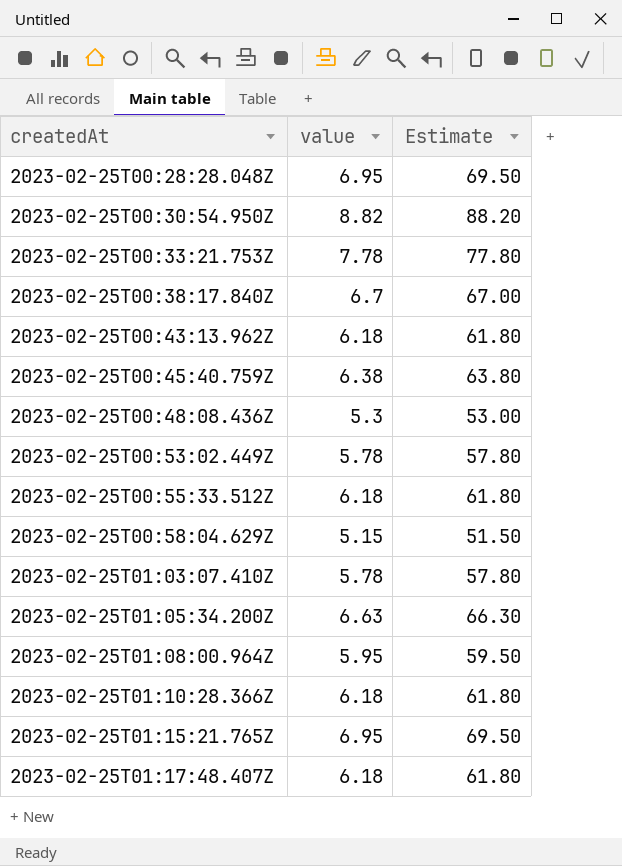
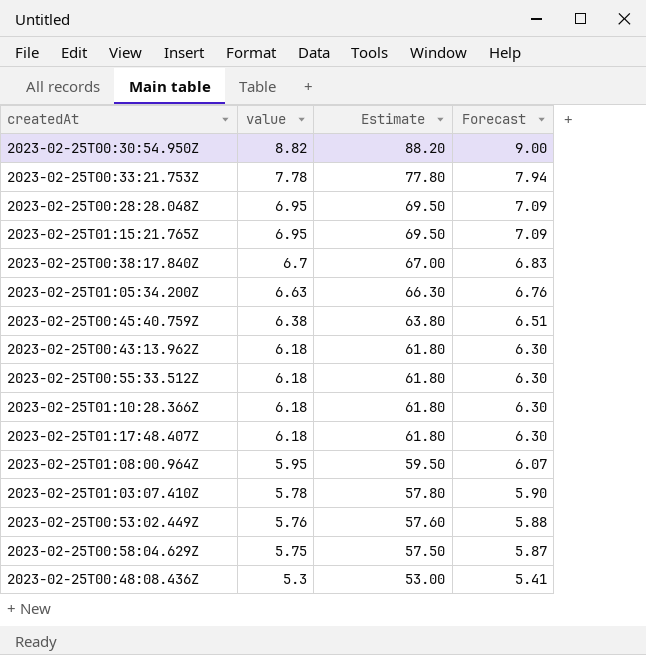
row order: createdAt ascending -> value descending
column Forecast | formula: none -> [value] * 1.02
2023-02-25T00:53:02.449Z | value: 5.78 -> 5.76
2023-02-25T00:53:02.449Z | Estimate: 57.80 -> 57.60
2023-02-25T00:58:04.629Z | value: 5.15 -> 5.75
2023-02-25T00:58:04.629Z | Estimate: 51.50 -> 57.50

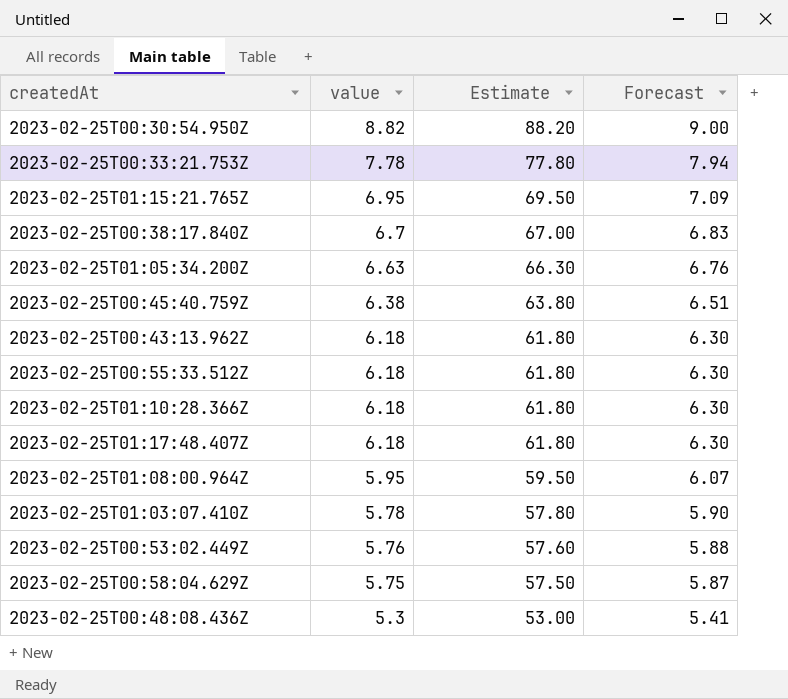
row 2023-02-25T00:28:28.048Z: 6.95 | 69.50 | 7.09 -> none

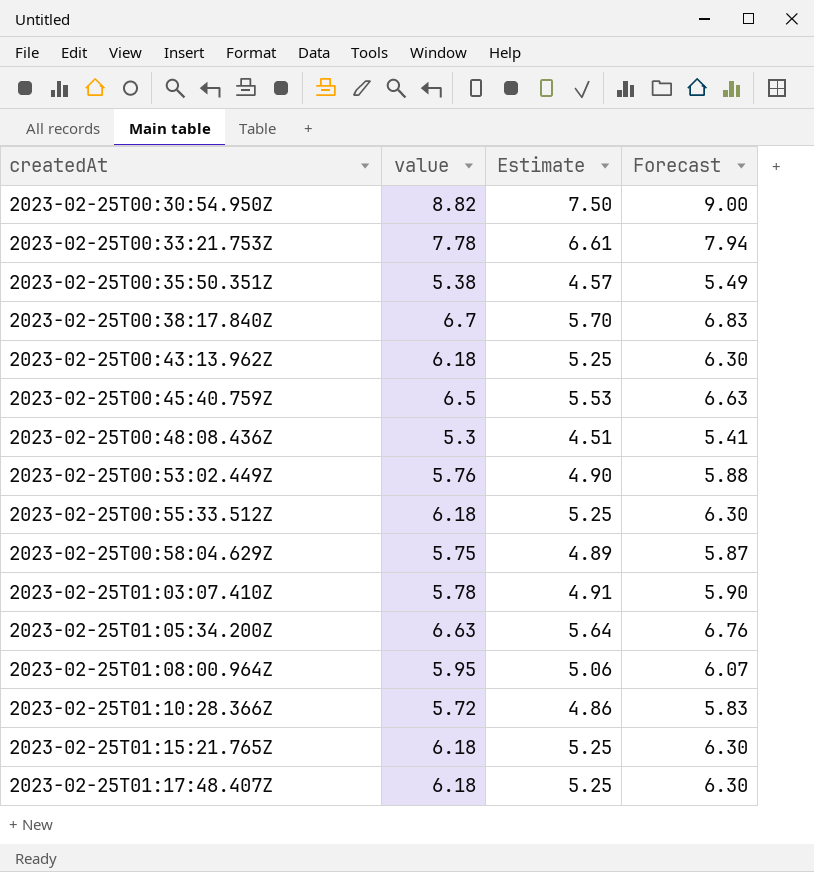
row order: value descending -> createdAt ascending
column Estimate | formula: [value] * 10 -> [value] * 0.85
row 2023-02-25T00:35:50.351Z: none -> 5.38 | 4.57 | 5.49
2023-02-25T00:45:40.759Z | value: 6.38 -> 6.5
2023-02-25T00:45:40.759Z | Forecast: 6.51 -> 6.63
2023-02-25T01:10:28.366Z | value: 6.18 -> 5.72
2023-02-25T01:10:28.366Z | Forecast: 6.30 -> 5.83
2023-02-25T01:15:21.765Z | value: 6.95 -> 6.18
2023-02-25T01:15:21.765Z | Forecast: 7.09 -> 6.30

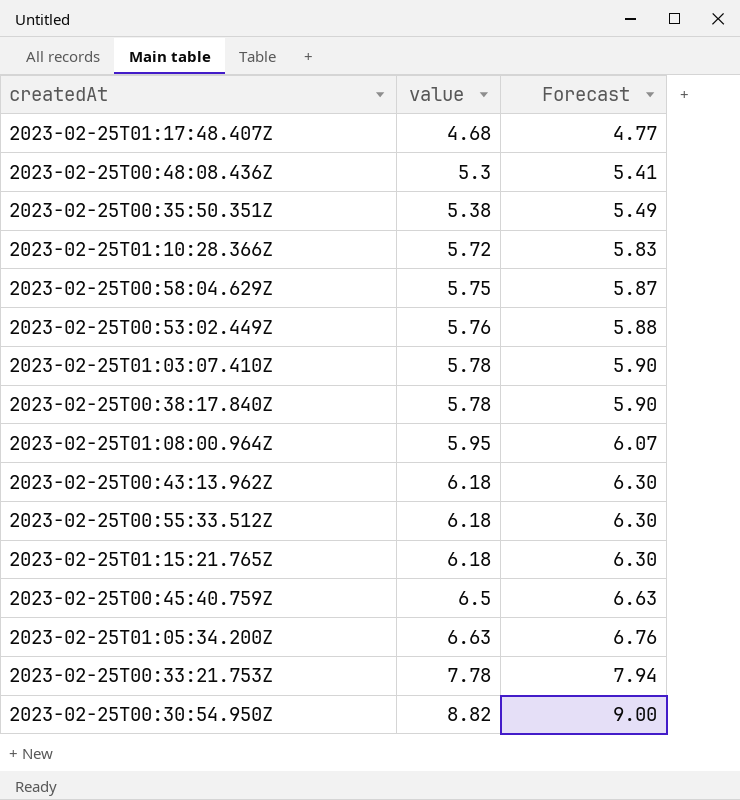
row order: createdAt ascending -> value ascending
column Estimate | formula: [value] * 0.85 -> none
2023-02-25T01:17:48.407Z | value: 6.18 -> 4.68
2023-02-25T01:17:48.407Z | Forecast: 6.30 -> 4.77
2023-02-25T00:38:17.840Z | value: 6.7 -> 5.78
2023-02-25T00:38:17.840Z | Forecast: 6.83 -> 5.90

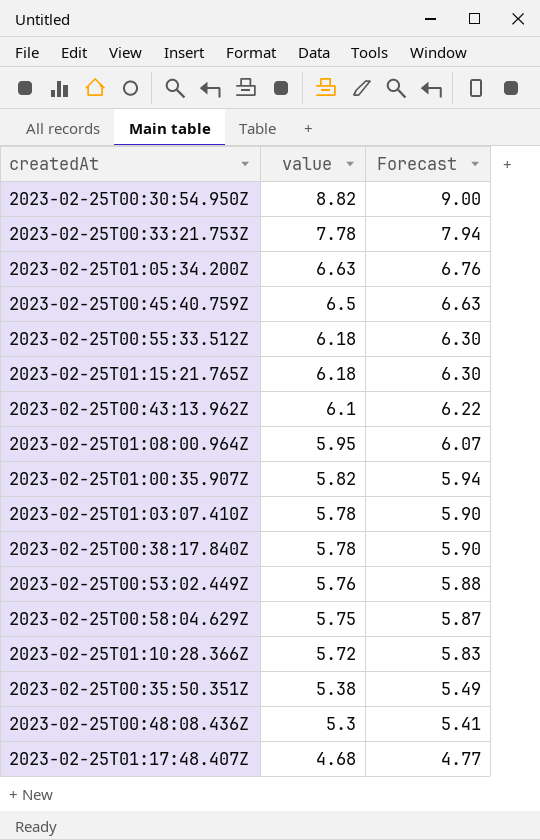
row order: value ascending -> value descending
2023-02-25T00:43:13.962Z | value: 6.18 -> 6.1
2023-02-25T00:43:13.962Z | Forecast: 6.30 -> 6.22
row 2023-02-25T01:00:35.907Z: none -> 5.82 | 5.94

